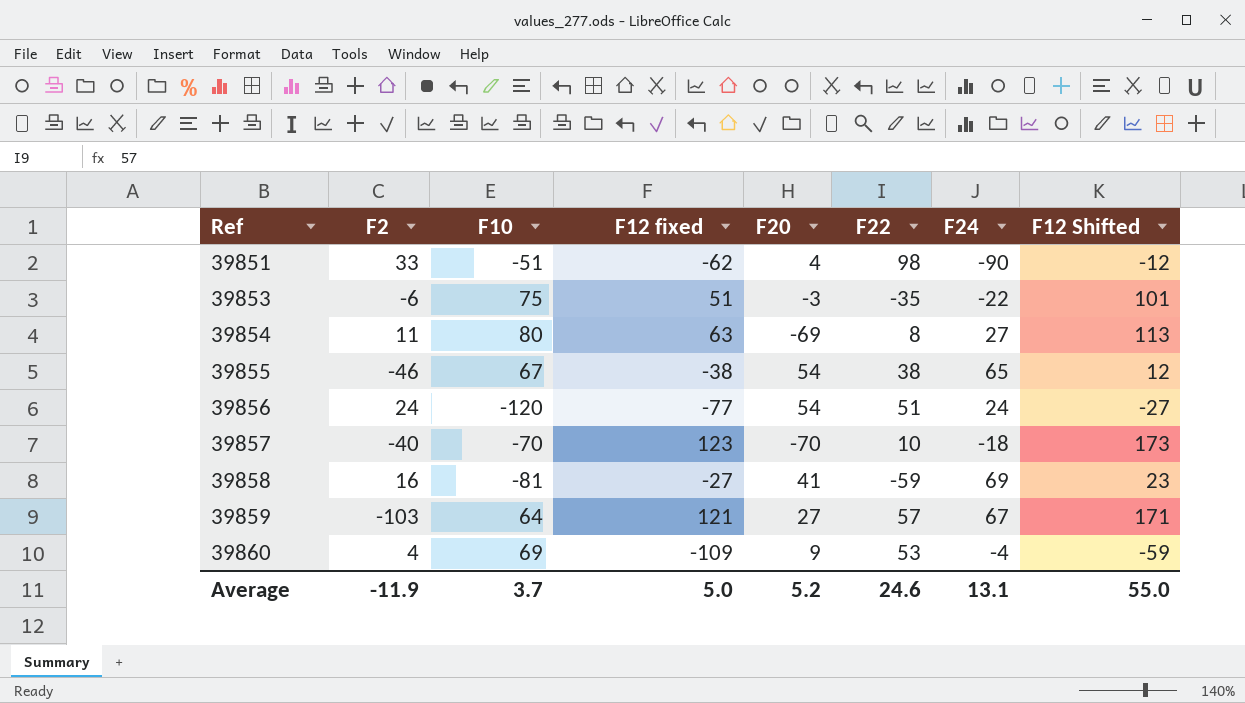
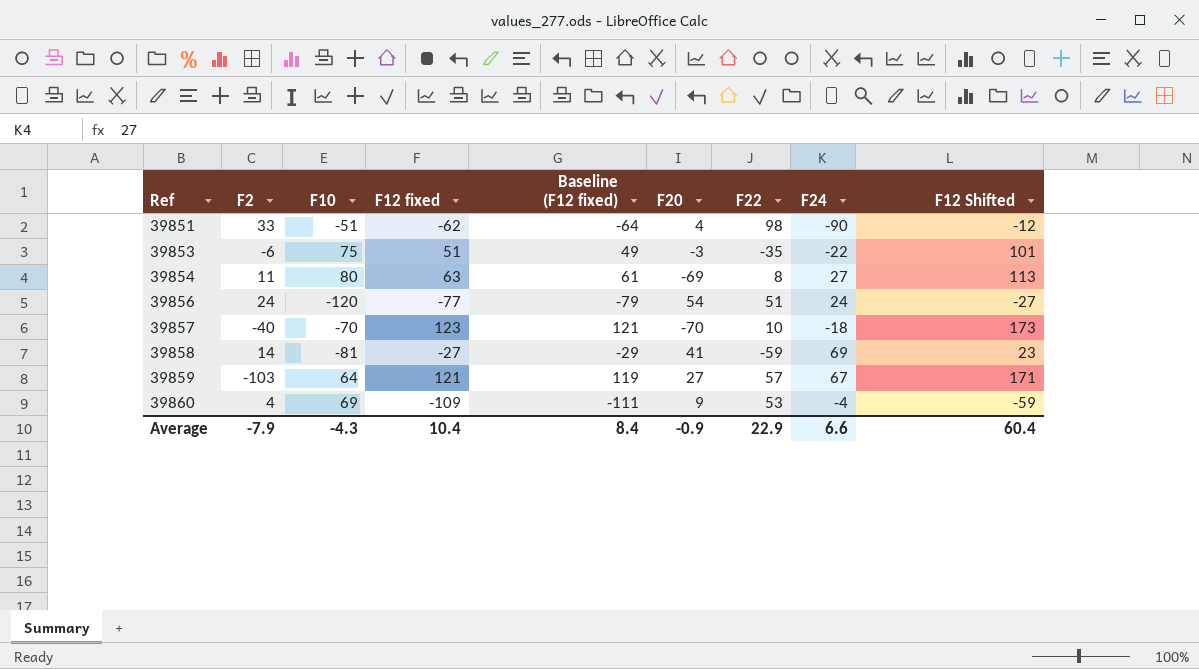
column Baseline (F12 fixed) | formula: none -> [F12 fixed] - 2
row 39855: -46 | 67 | -38 | 54 | 38 | 65 | 12 -> none
39858 | F2: 16 -> 14
Average | F2: -11.9 -> -7.9
Average | F10: 3.7 -> -4.3
Average | F12 fixed: 5.0 -> 10.4
Average | F20: 5.2 -> -0.9
Average | F22: 24.6 -> 22.9
Average | F24: 13.1 -> 6.6
Average | F12 Shifted: 55.0 -> 60.4

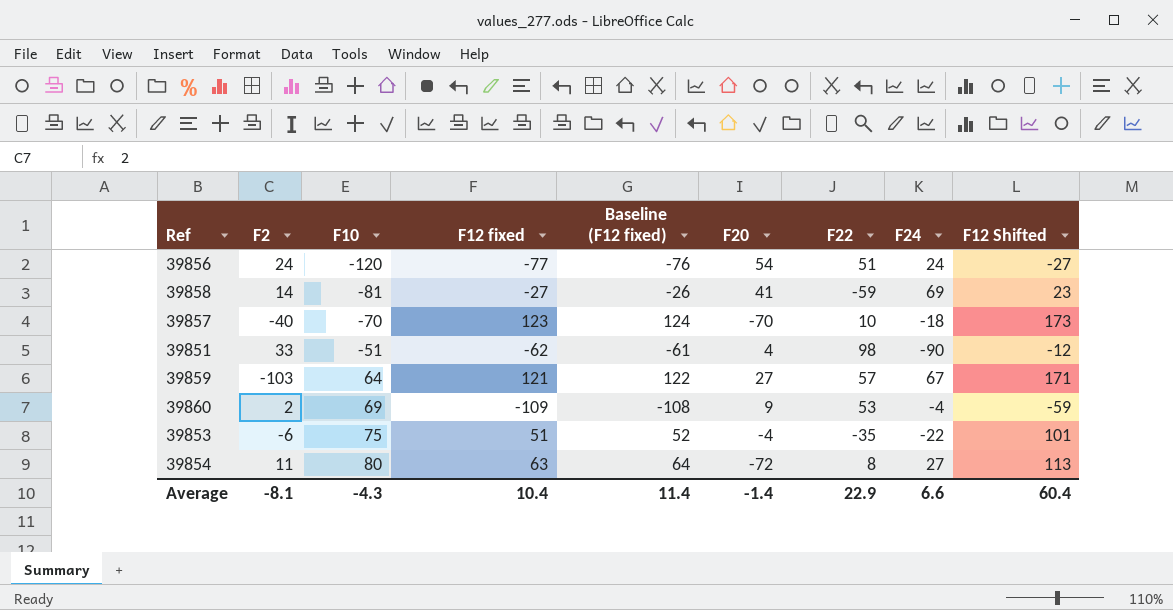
row order: Ref ascending -> F10 ascending
column Baseline (F12 fixed) | formula: [F12 fixed] - 2 -> [F12 fixed] + 1
39860 | F2: 4 -> 2
39853 | F20: -3 -> -4
39854 | F20: -69 -> -72
Average | F2: -7.9 -> -8.1
Average | Baseline (F12 fixed): 8.4 -> 11.4
Average | F20: -0.9 -> -1.4

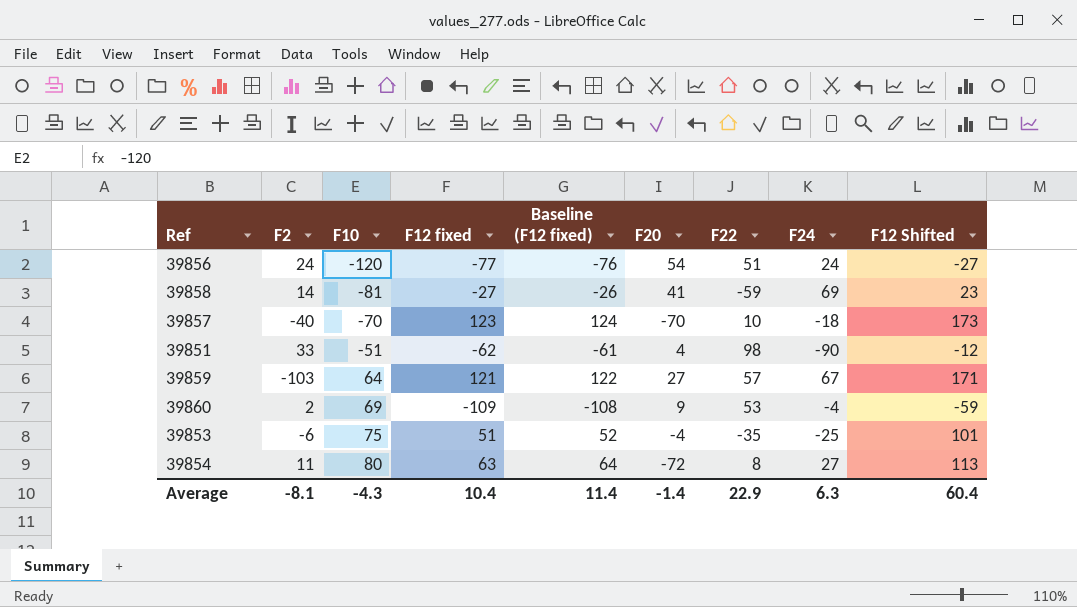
39853 | F24: -22 -> -25
Average | F24: 6.6 -> 6.3

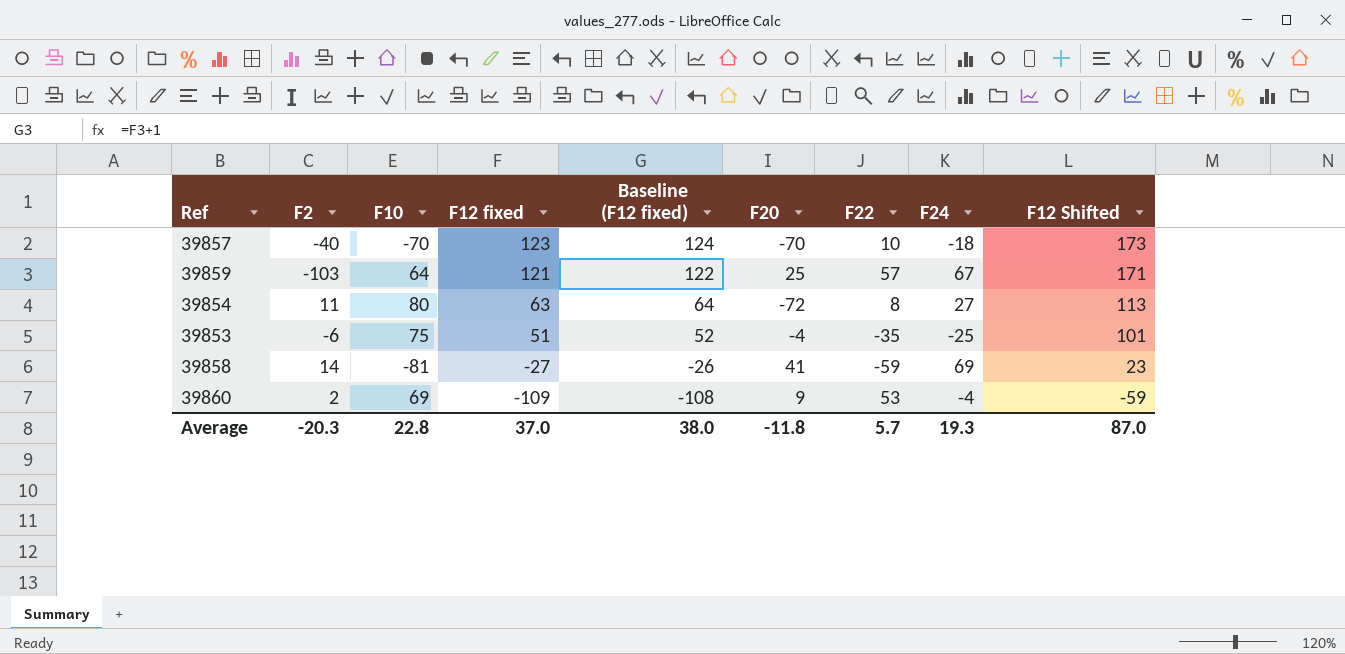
row order: F10 ascending -> F12 fixed descending
row 39856: 24 | -120 | -77 | -76 | 54 | 51 | 24 | -27 -> none
row 39851: 33 | -51 | -62 | -61 | 4 | 98 | -90 | -12 -> none
39859 | F20: 27 -> 25
Average | F2: -8.1 -> -20.3
Average | F10: -4.3 -> 22.8
Average | F12 fixed: 10.4 -> 37.0
Average | Baseline (F12 fixed): 11.4 -> 38.0
Average | F20: -1.4 -> -11.8
Average | F22: 22.9 -> 5.7
Average | F24: 6.3 -> 19.3
Average | F12 Shifted: 60.4 -> 87.0

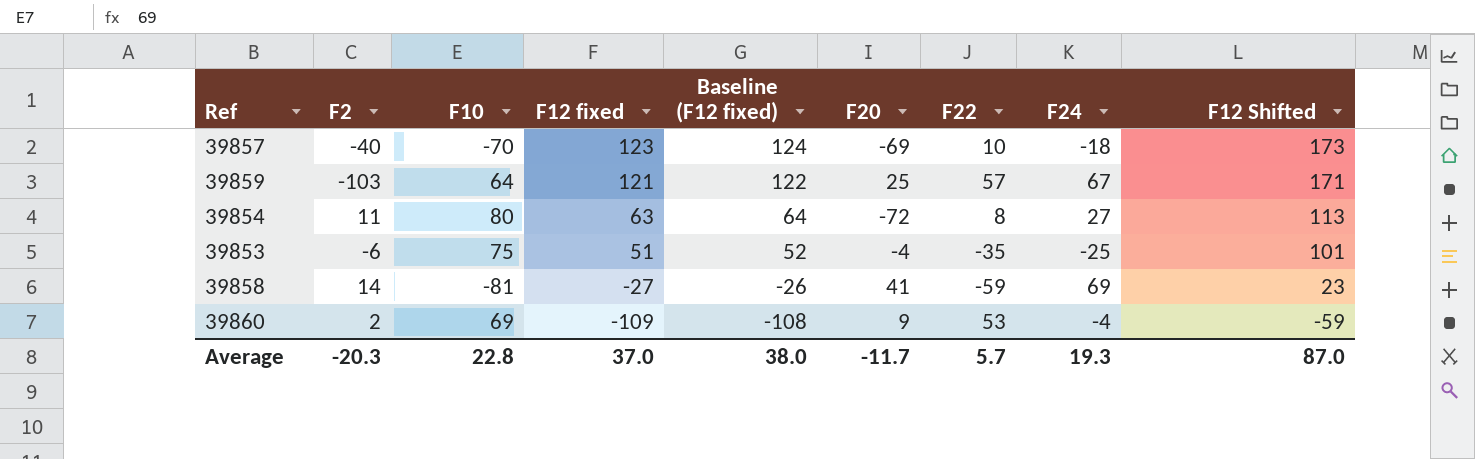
39857 | F20: -70 -> -69
Average | F20: -11.8 -> -11.7

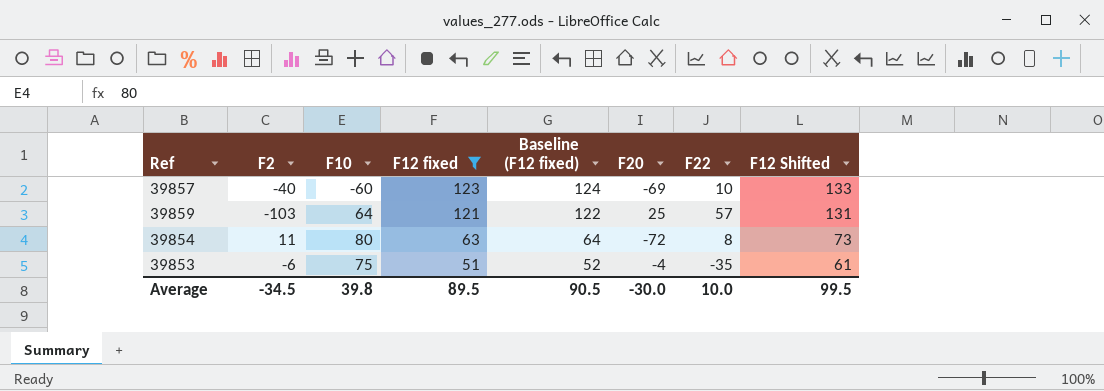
filter: none -> F12 fixed >= 51
column F24 | position: 8 -> none
column F12 Shifted | formula: [F12 fixed] + 50 -> [F12 fixed] + 10
39857 | F10: -70 -> -60
Average | F2: -20.3 -> -34.5
Average | F10: 22.8 -> 39.8
Average | F12 fixed: 37.0 -> 89.5
Average | Baseline (F12 fixed): 38.0 -> 90.5
Average | F20: -11.7 -> -30.0
Average | F22: 5.7 -> 10.0
Average | F12 Shifted: 87.0 -> 99.5

